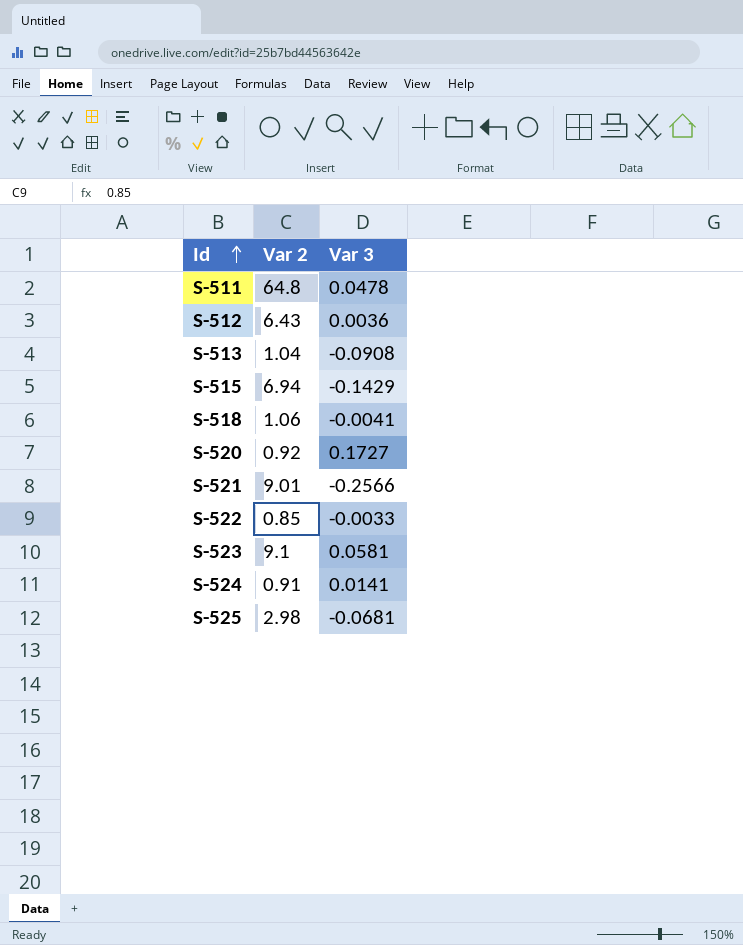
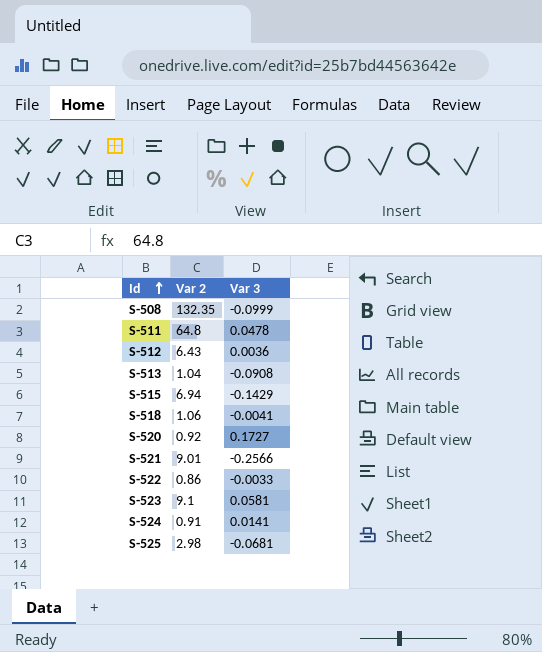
row S-508: none -> 132.35 | -0.0999
S-522 | Var 2: 0.85 -> 0.86

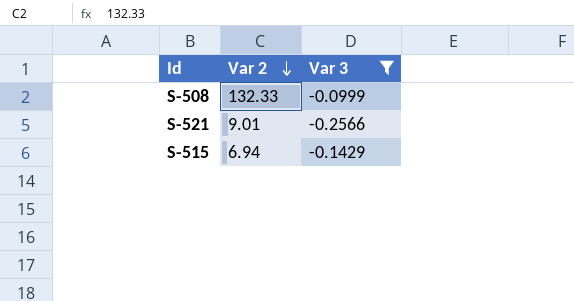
filter: none -> Var 3 <= -0.0999
row order: Id ascending -> Var 2 descending
S-508 | Var 2: 132.35 -> 132.33

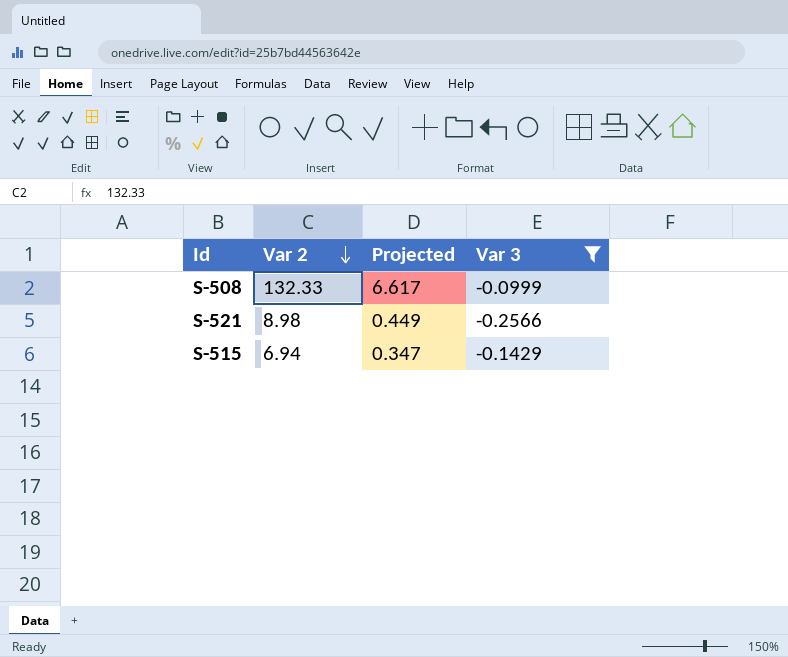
column Projected | formula: none -> [Var 2] * 0.05
S-521 | Var 2: 9.01 -> 8.98

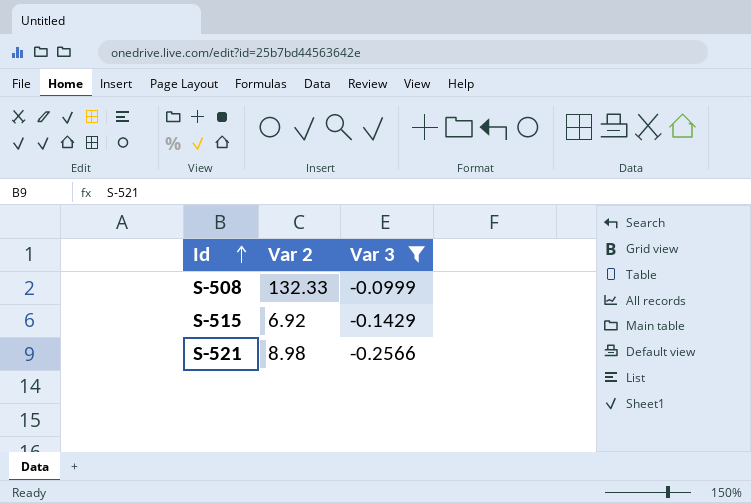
row order: Var 2 descending -> Id ascending
column Projected | formula: [Var 2] * 0.05 -> none
S-515 | Var 2: 6.94 -> 6.92

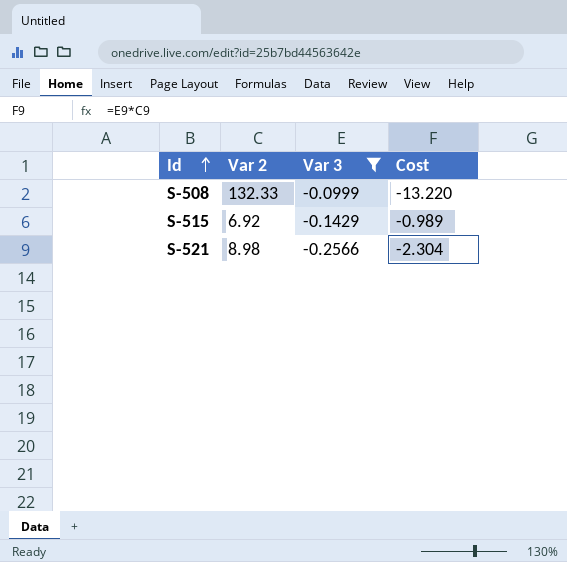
column Cost | formula: none -> [Var 2] * [Var 3]

